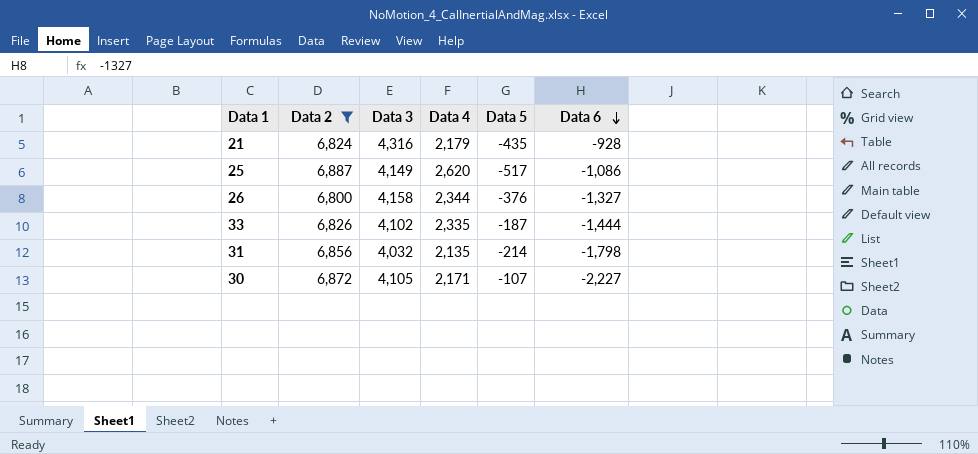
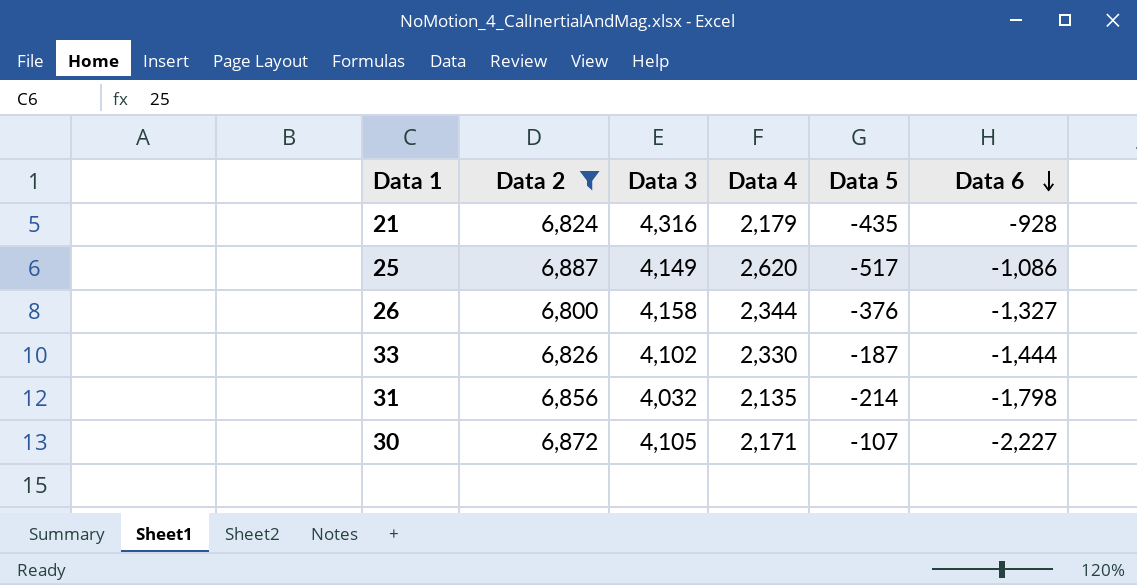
33 | Data 4: 2,335 -> 2,330

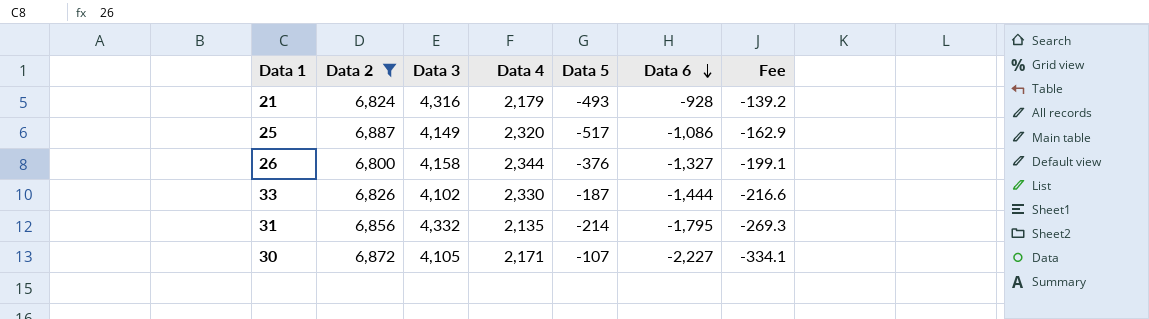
column Fee | formula: none -> [Data 6] * 0.15
21 | Data 5: -435 -> -493
25 | Data 4: 2,620 -> 2,320
31 | Data 3: 4,032 -> 4,332
31 | Data 6: -1,798 -> -1,795

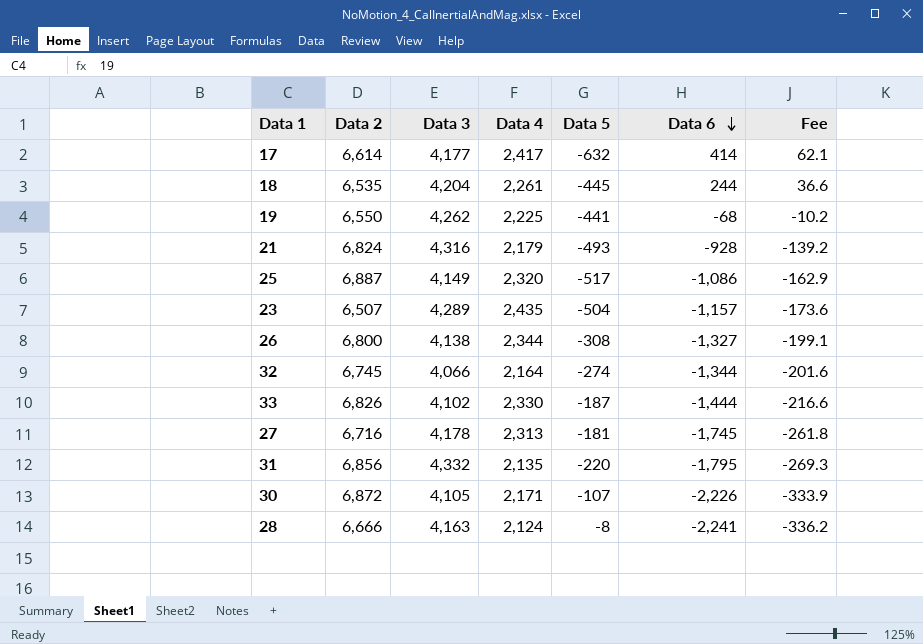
filter: Data 2 >= 6,800 -> none
26 | Data 3: 4,158 -> 4,138
26 | Data 5: -376 -> -308
31 | Data 5: -214 -> -220
30 | Data 6: -2,227 -> -2,226
30 | Fee: -334.1 -> -333.9

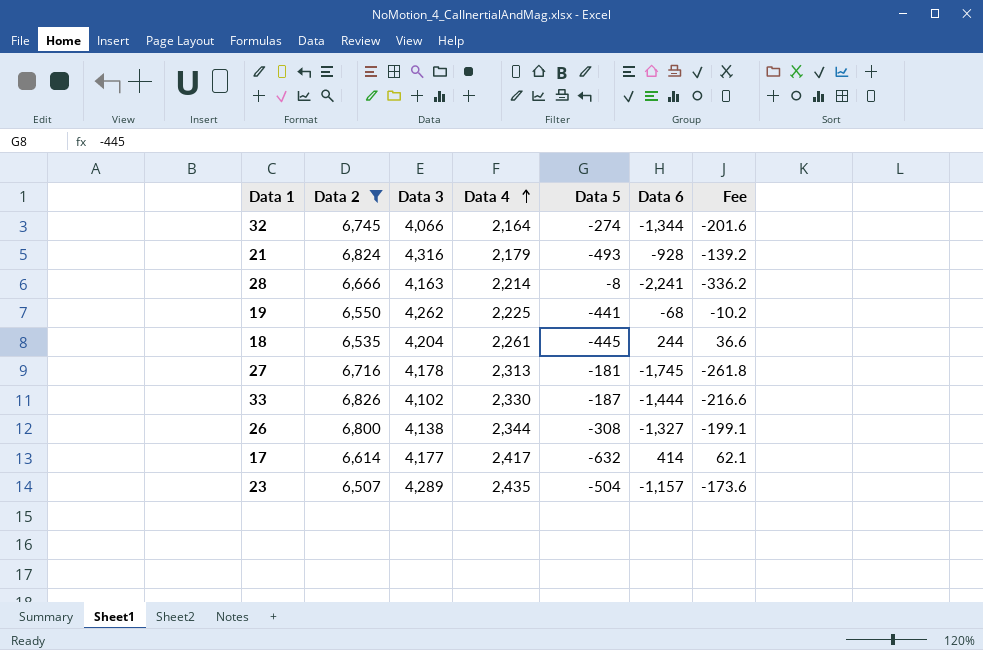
filter: none -> Data 2 <= 6,826
row order: Data 6 descending -> Data 4 ascending
28 | Data 4: 2,124 -> 2,214

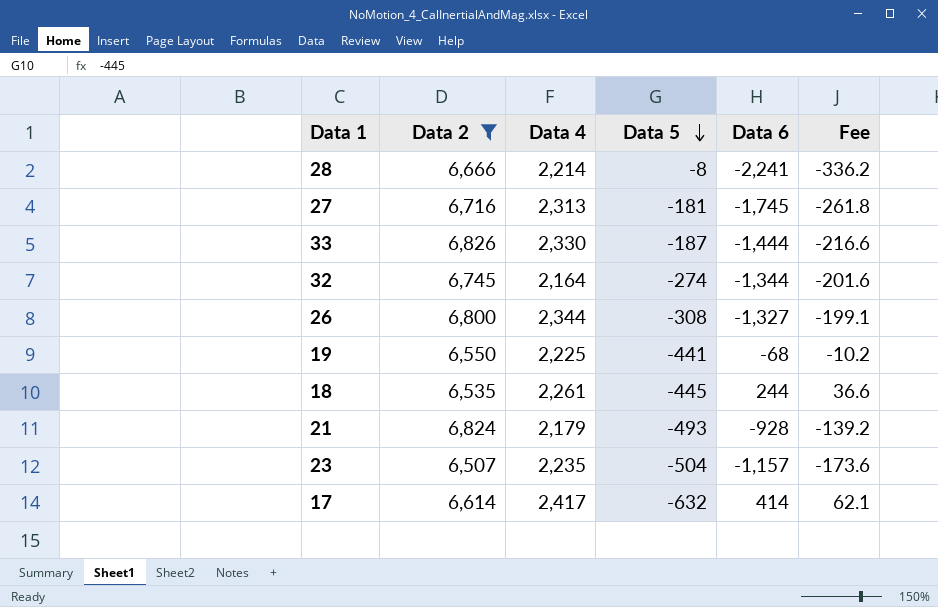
row order: Data 4 ascending -> Data 5 descending
column Data 3 | position: 3 -> none
23 | Data 4: 2,435 -> 2,235

